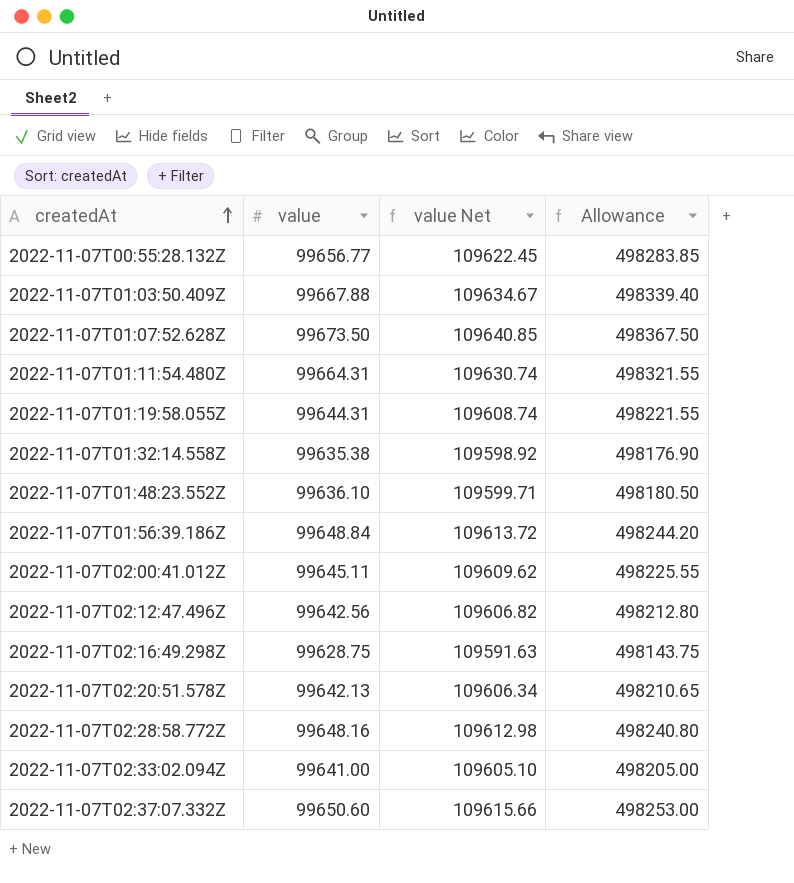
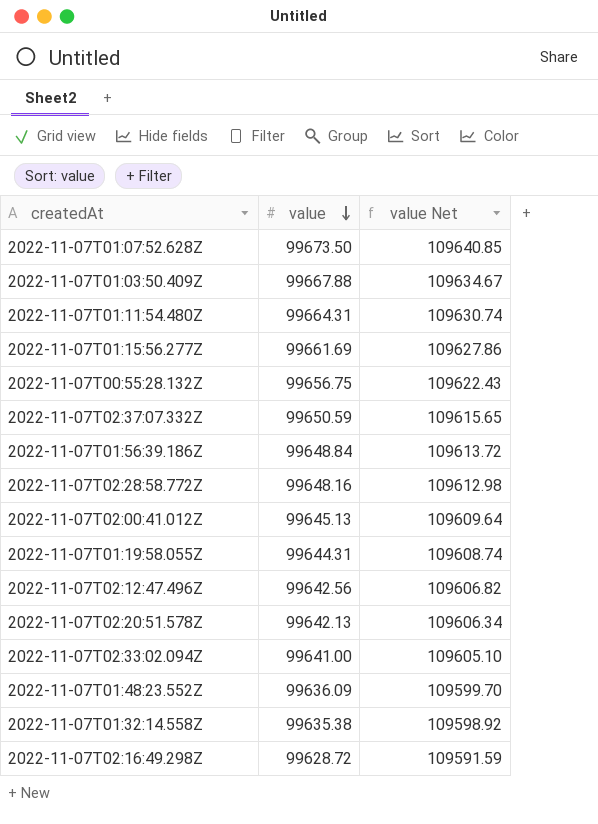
row order: createdAt ascending -> value descending
column Allowance | formula: [value] * 5 -> none
row 2022-11-07T01:15:56.277Z: none -> 99661.69 | 109627.86
2022-11-07T00:55:28.132Z | value: 99656.77 -> 99656.75
2022-11-07T00:55:28.132Z | value Net: 109622.45 -> 109622.43
2022-11-07T02:37:07.332Z | value: 99650.60 -> 99650.59
2022-11-07T02:37:07.332Z | value Net: 109615.66 -> 109615.65
2022-11-07T02:00:41.012Z | value: 99645.11 -> 99645.13
2022-11-07T02:00:41.012Z | value Net: 109609.62 -> 109609.64
2022-11-07T01:48:23.552Z | value: 99636.10 -> 99636.09
2022-11-07T01:48:23.552Z | value Net: 109599.71 -> 109599.70
2022-11-07T02:16:49.298Z | value: 99628.75 -> 99628.72
2022-11-07T02:16:49.298Z | value Net: 109591.63 -> 109591.59

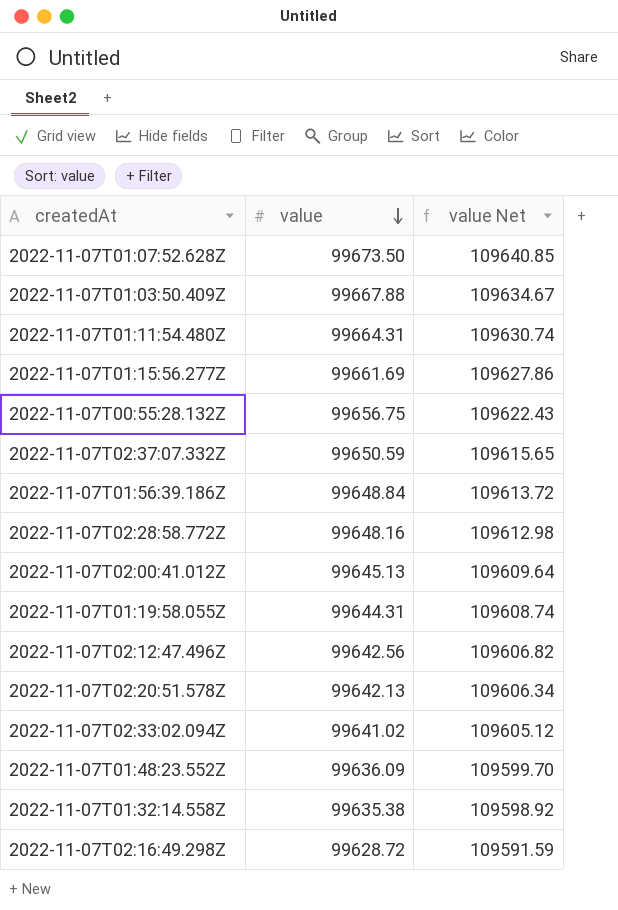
2022-11-07T02:33:02.094Z | value: 99641.00 -> 99641.02
2022-11-07T02:33:02.094Z | value Net: 109605.10 -> 109605.12

